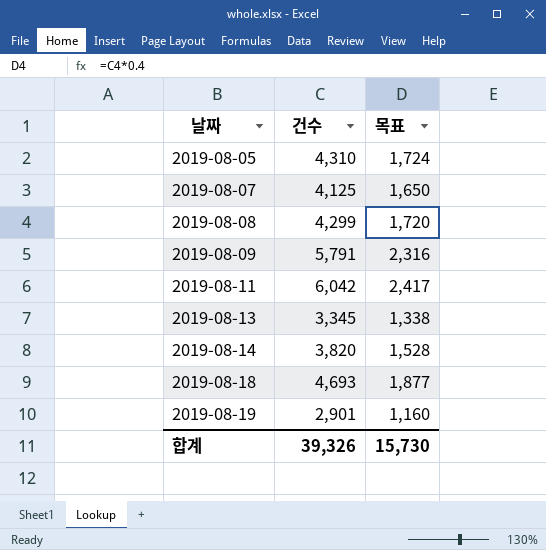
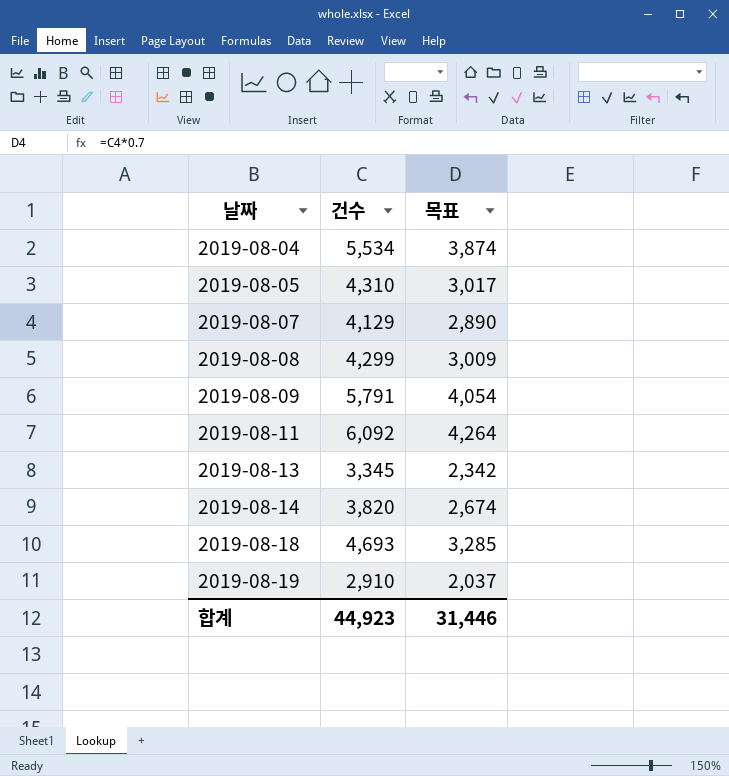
column 목표 | formula: [건수] * 0.4 -> [건수] * 0.7
row 2019-08-04: none -> 5,534 | 3,874
2019-08-07 | 건수: 4,125 -> 4,129
2019-08-11 | 건수: 6,042 -> 6,092
2019-08-19 | 건수: 2,901 -> 2,910
합계 | 건수: 39,326 -> 44,923
합계 | 목표: 15,730 -> 31,446

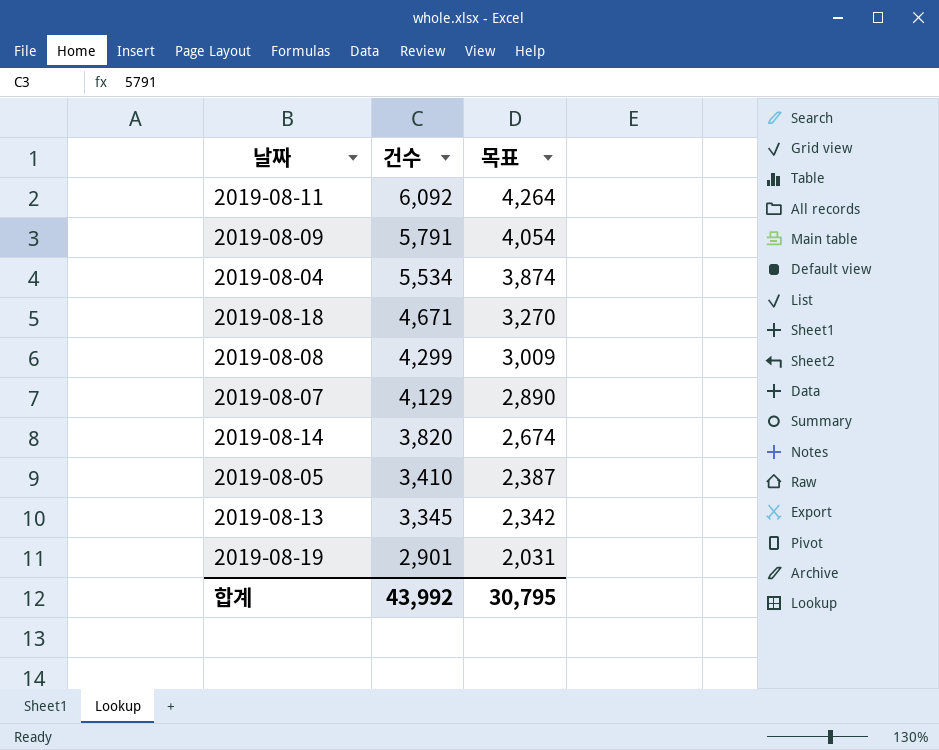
row order: 날짜 ascending -> 건수 descending
2019-08-18 | 건수: 4,693 -> 4,671
2019-08-18 | 목표: 3,285 -> 3,270
2019-08-05 | 건수: 4,310 -> 3,410
2019-08-05 | 목표: 3,017 -> 2,387
2019-08-19 | 건수: 2,910 -> 2,901
2019-08-19 | 목표: 2,037 -> 2,031
합계 | 건수: 44,923 -> 43,992
합계 | 목표: 31,446 -> 30,795

